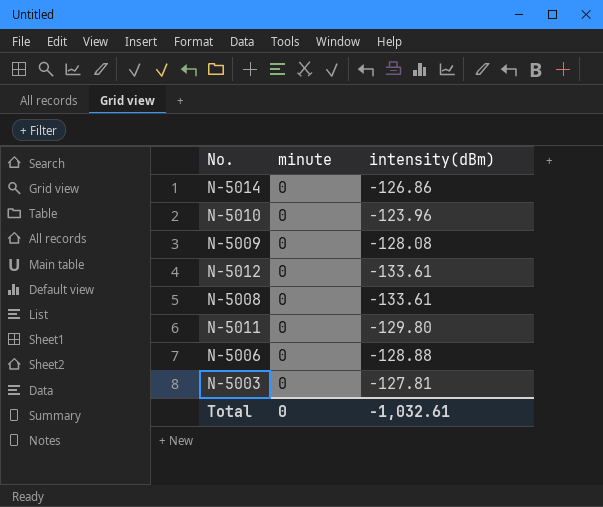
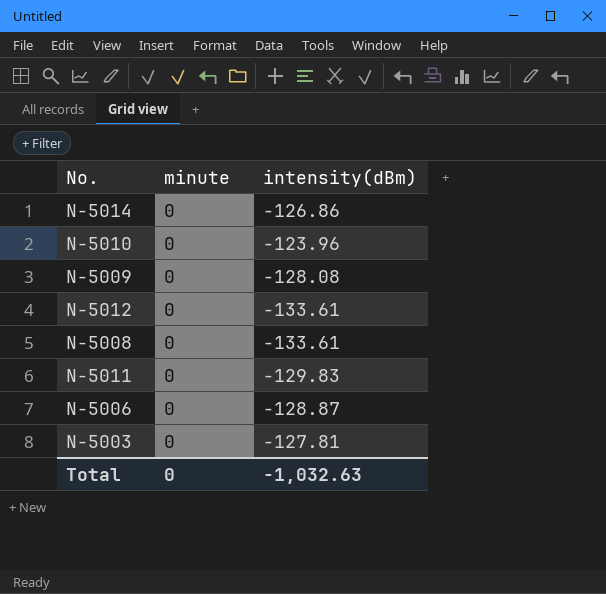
N-5011 | intensity(dBm): -129.80 -> -129.83
N-5006 | intensity(dBm): -128.88 -> -128.87
Total | intensity(dBm): -1,032.61 -> -1,032.63

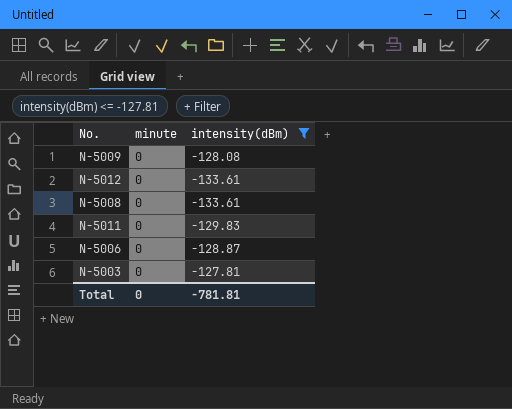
filter: none -> intensity(dBm) <= -127.81
Total | intensity(dBm): -1,032.63 -> -781.81

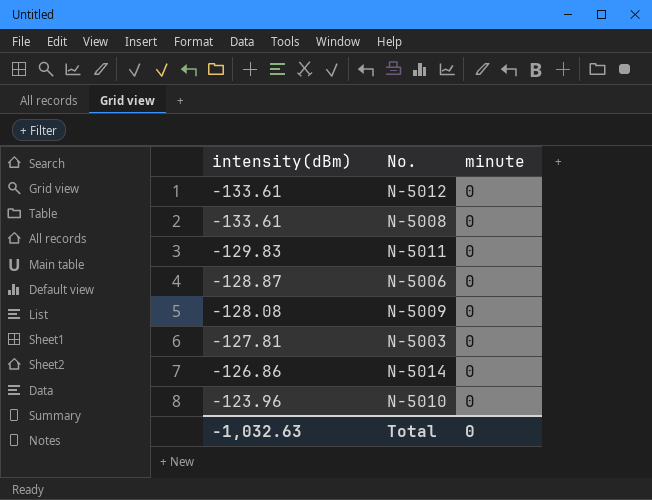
filter: intensity(dBm) <= -127.81 -> none
row order: none -> intensity(dBm) ascending
column intensity(dBm) | position: 3 -> 1
Total | intensity(dBm): -781.81 -> -1,032.63

